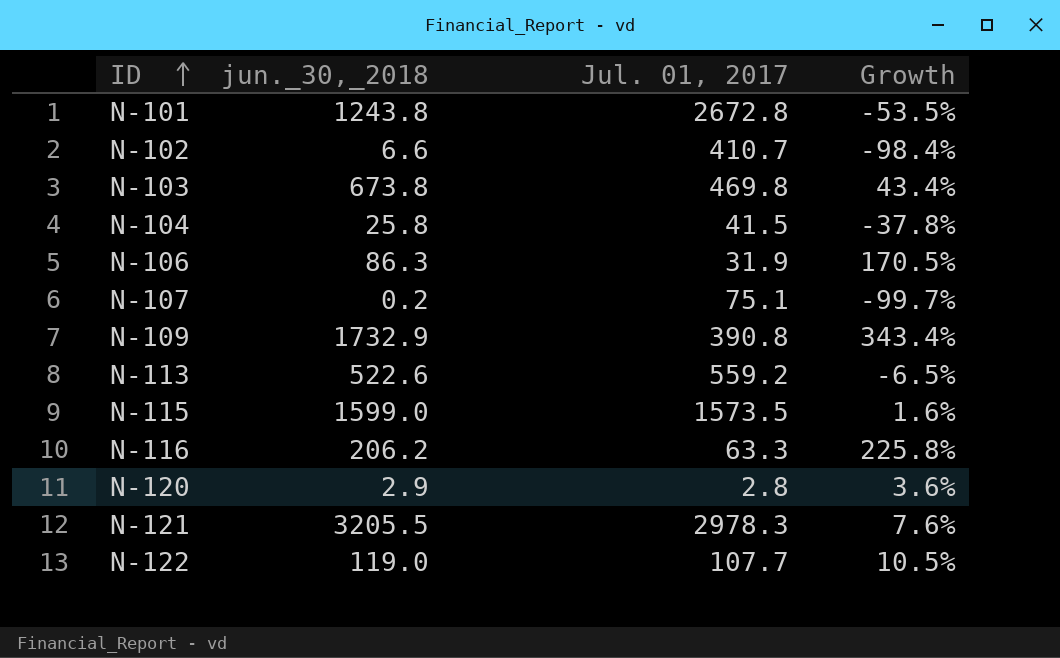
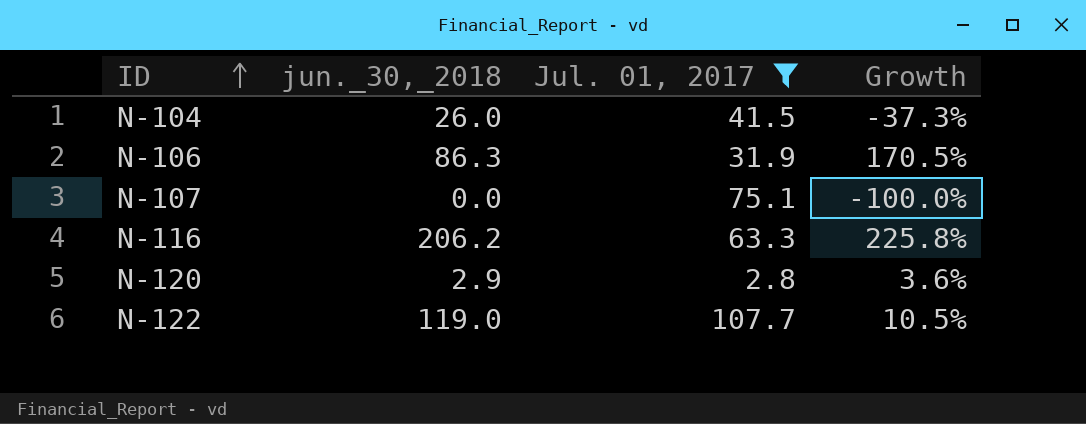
filter: none -> Jul. 01, 2017 <= 107.7
N-104 | jun._30,_2018: 25.8 -> 26.0
N-104 | Growth: -37.8% -> -37.3%
N-107 | jun._30,_2018: 0.2 -> 0.0
N-107 | Growth: -99.7% -> -100.0%

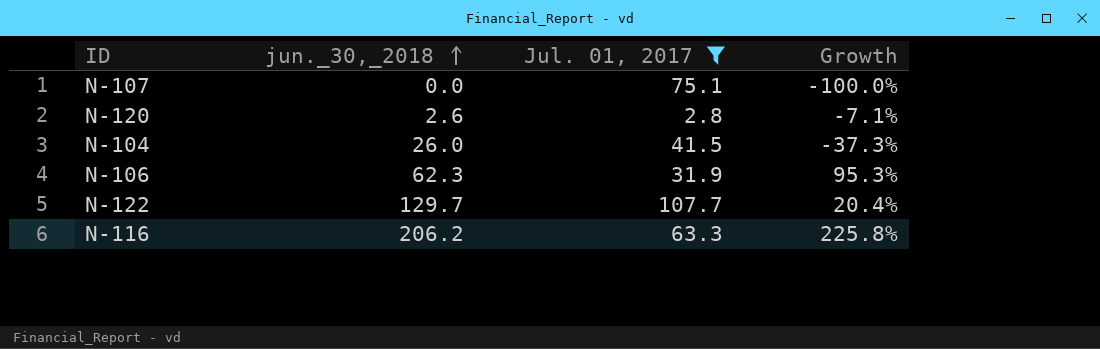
row order: ID ascending -> jun._30,_2018 ascending
N-120 | jun._30,_2018: 2.9 -> 2.6
N-120 | Growth: 3.6% -> -7.1%
N-106 | jun._30,_2018: 86.3 -> 62.3
N-106 | Growth: 170.5% -> 95.3%
N-122 | jun._30,_2018: 119.0 -> 129.7
N-122 | Growth: 10.5% -> 20.4%

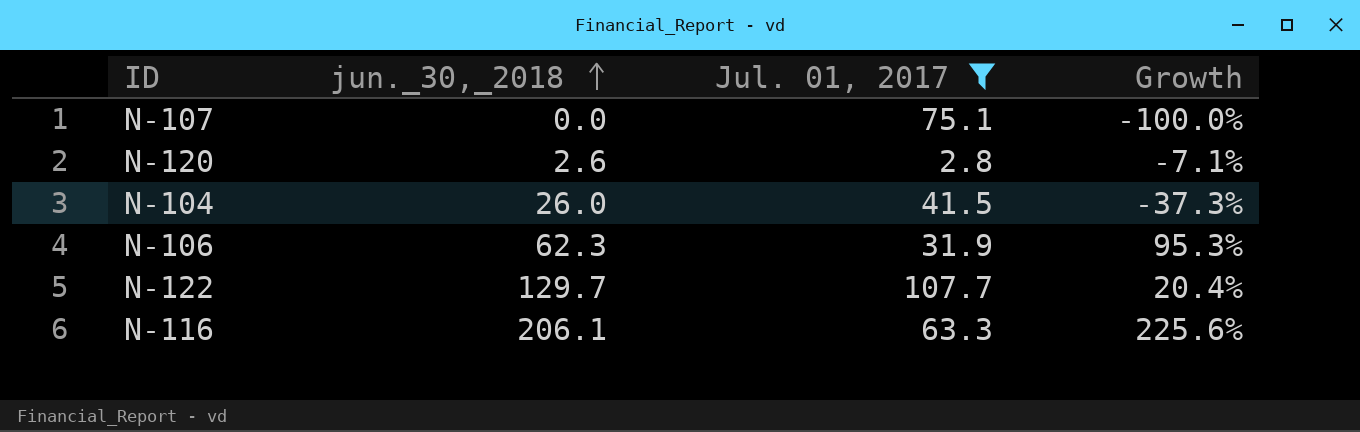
N-116 | jun._30,_2018: 206.2 -> 206.1
N-116 | Growth: 225.8% -> 225.6%

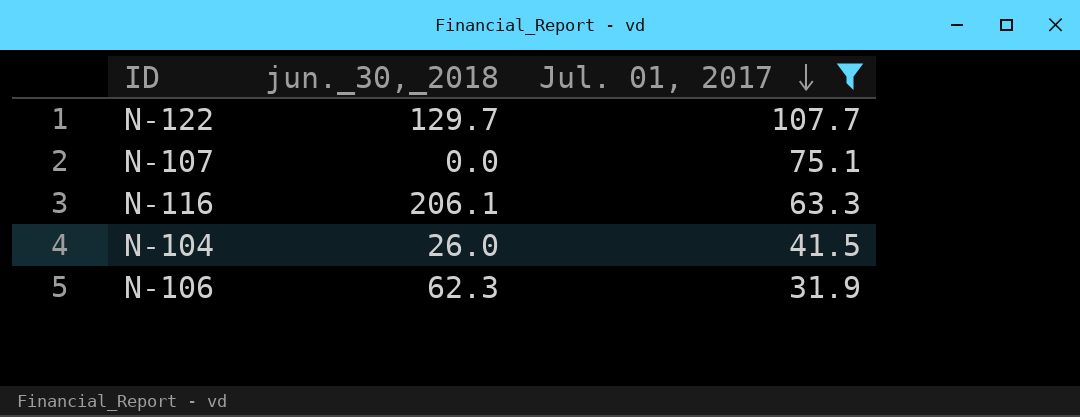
row order: jun._30,_2018 ascending -> Jul. 01, 2017 descending
column Growth | formula: ([jun._30,_2018] - [Jul. 01, 2017]) / [Jul. 01, 2017] -> none
row N-120: 2.6 | 2.8 | -7.1% -> none

